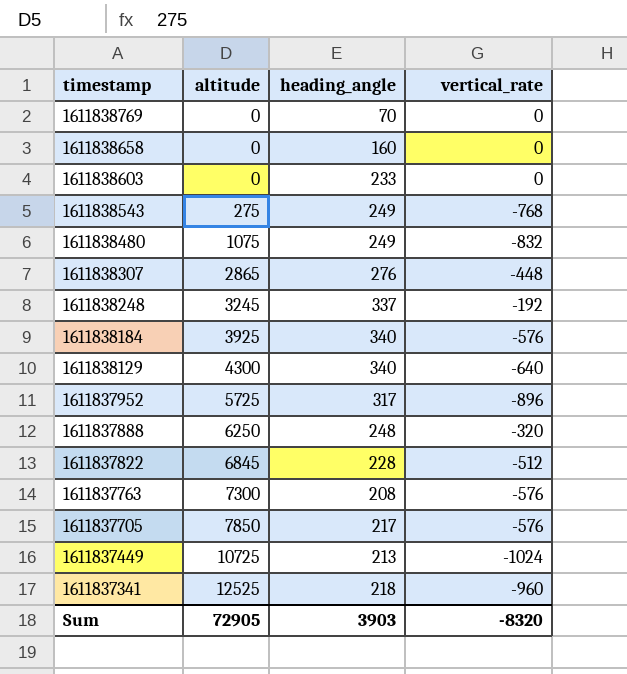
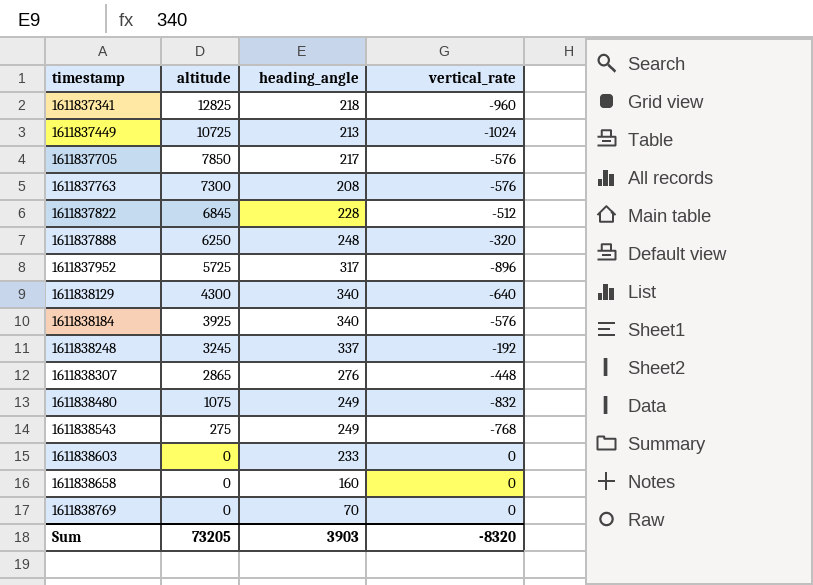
row order: timestamp descending -> timestamp ascending
1611837341 | altitude: 12525 -> 12825
Sum | altitude: 72905 -> 73205

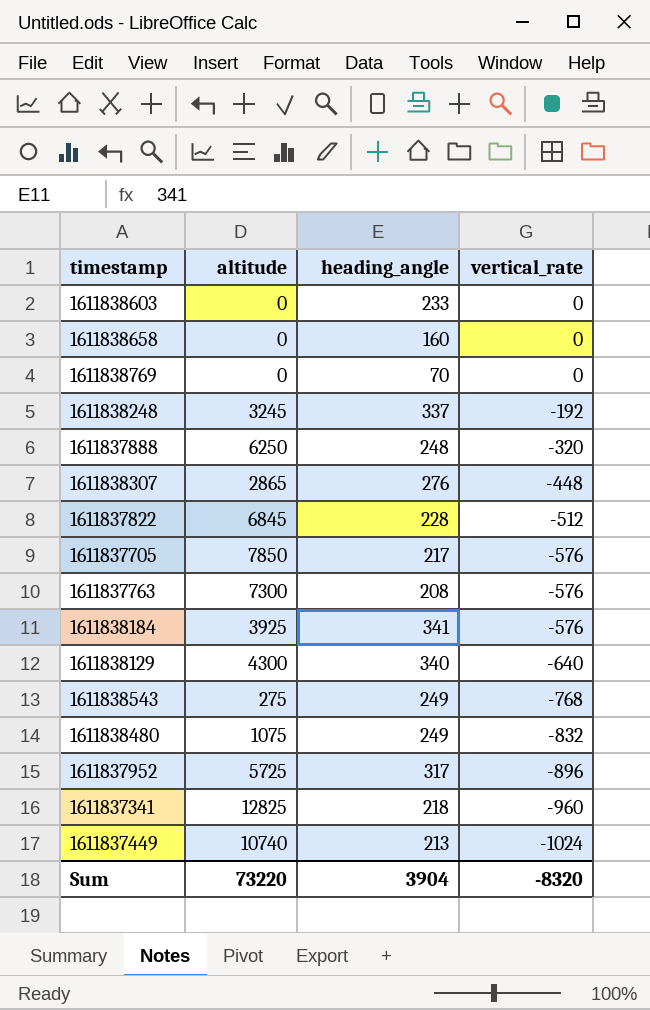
row order: timestamp ascending -> vertical_rate descending
1611838184 | heading_angle: 340 -> 341
1611837449 | altitude: 10725 -> 10740
Sum | altitude: 73205 -> 73220
Sum | heading_angle: 3903 -> 3904

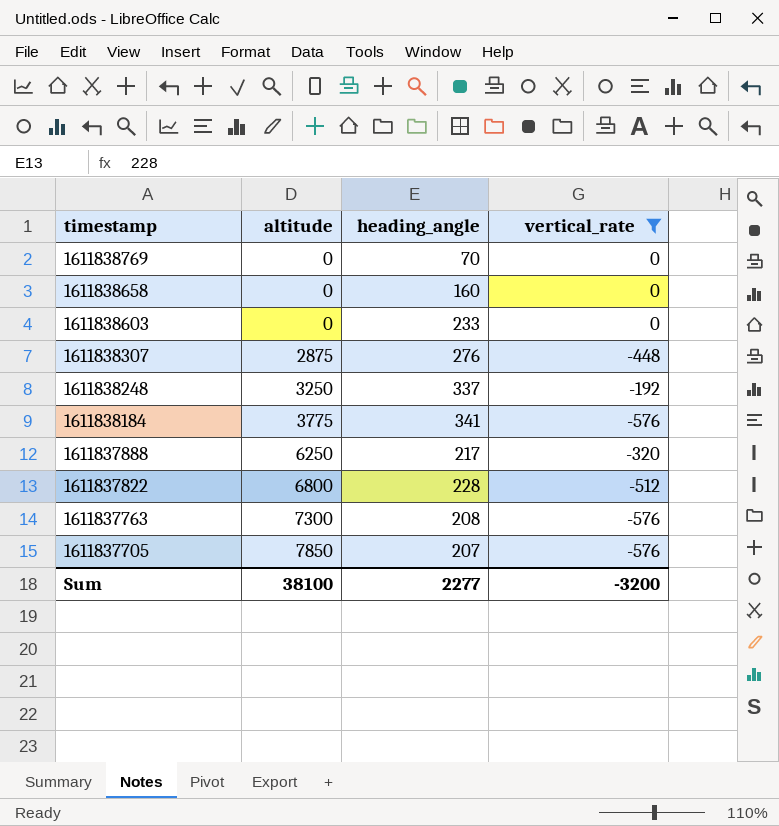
filter: none -> vertical_rate >= -576
row order: vertical_rate descending -> timestamp descending
1611838307 | altitude: 2865 -> 2875
1611838248 | altitude: 3245 -> 3250
1611838184 | altitude: 3925 -> 3775
1611837888 | heading_angle: 248 -> 217
1611837822 | altitude: 6845 -> 6800
1611837705 | heading_angle: 217 -> 207
Sum | altitude: 73220 -> 38100
Sum | heading_angle: 3904 -> 2277
Sum | vertical_rate: -8320 -> -3200

